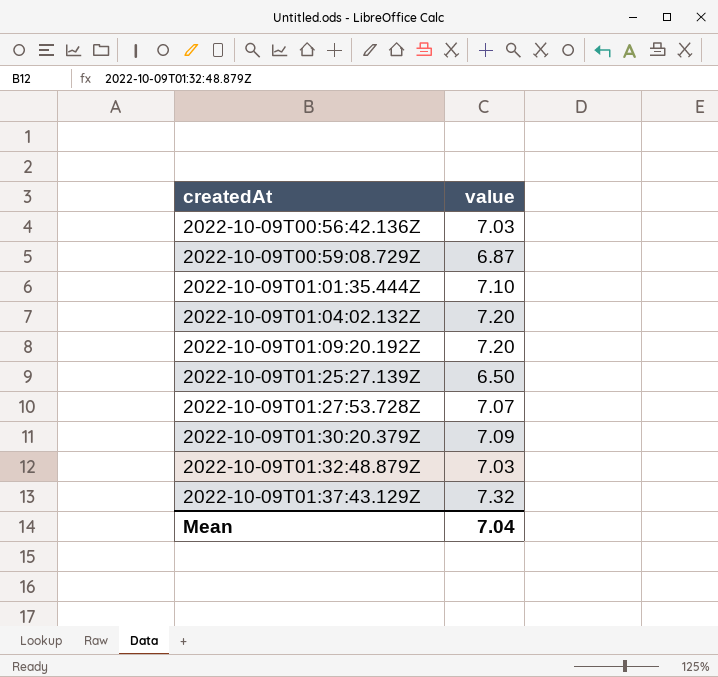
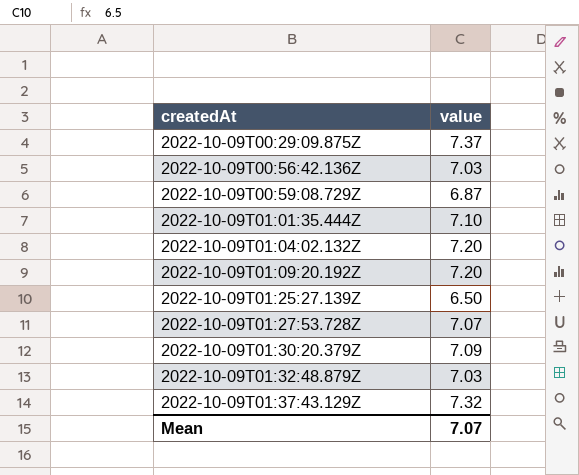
row 2022-10-09T00:29:09.875Z: none -> 7.37
Mean | value: 7.04 -> 7.07

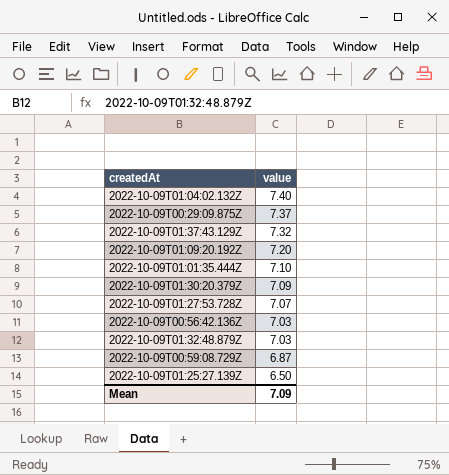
row order: createdAt ascending -> value descending
2022-10-09T01:04:02.132Z | value: 7.20 -> 7.40
Mean | value: 7.07 -> 7.09

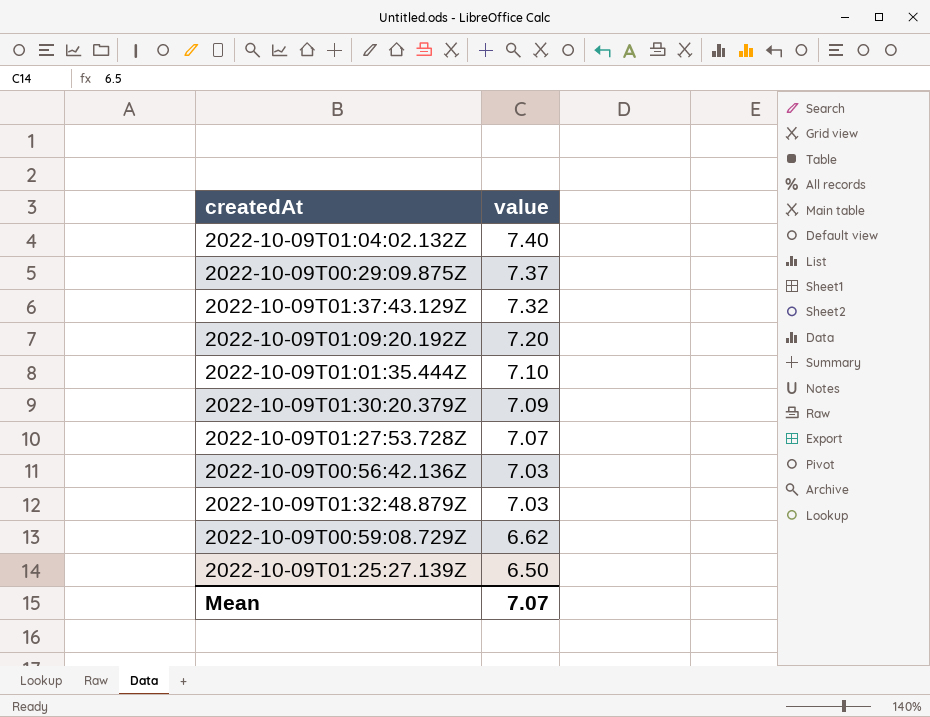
2022-10-09T00:59:08.729Z | value: 6.87 -> 6.62
Mean | value: 7.09 -> 7.07

